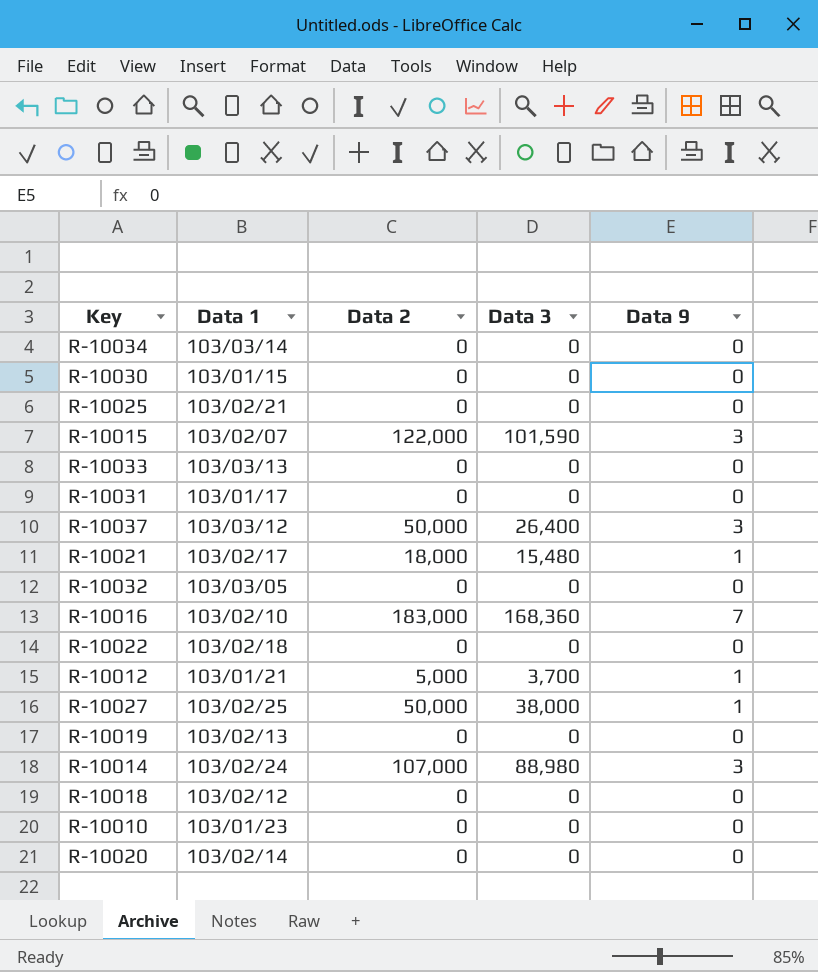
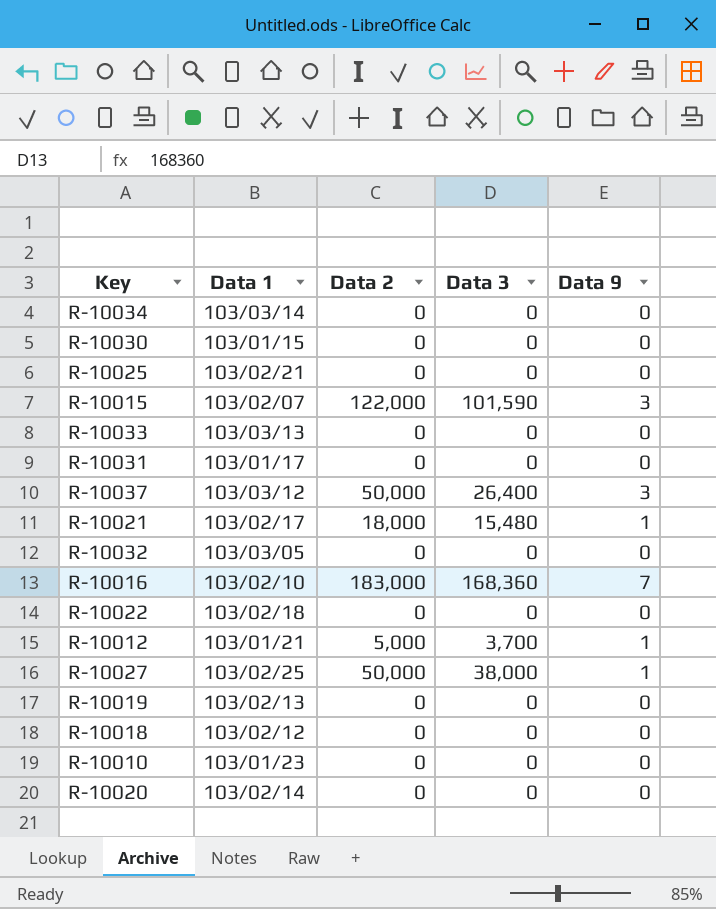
row R-10014: 103/02/24 | 107,000 | 88,980 | 3 -> none

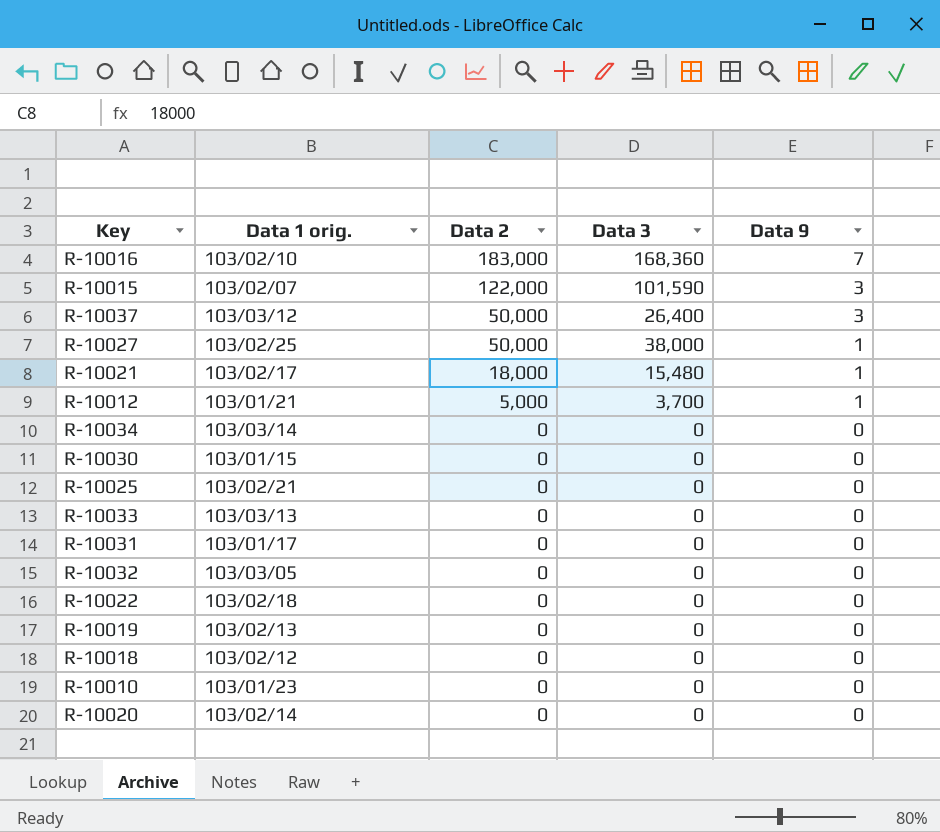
row order: none -> Data 2 descending
column name: Data 1 -> Data 1 orig.

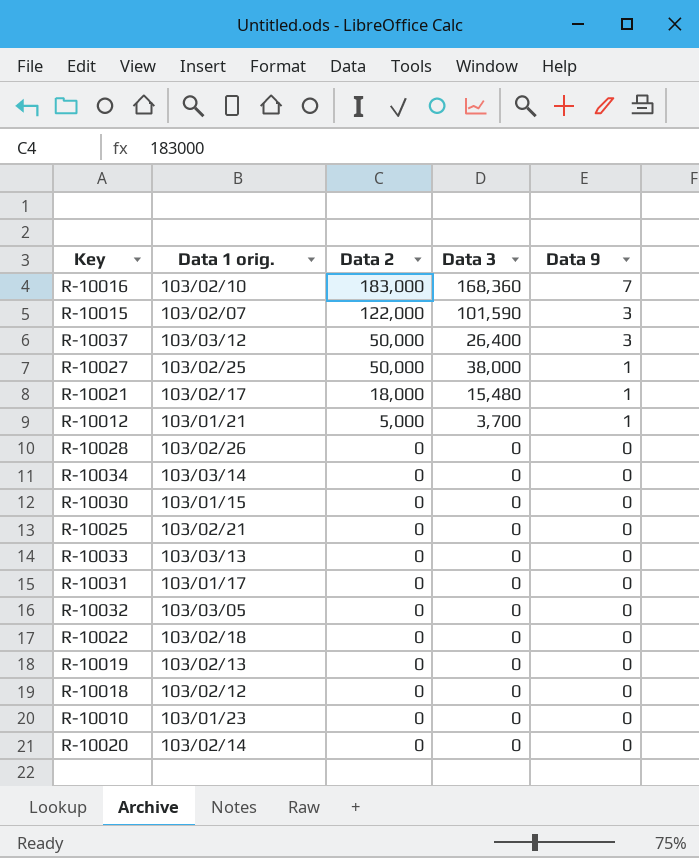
row R-10028: none -> 103/02/26 | 0 | 0 | 0

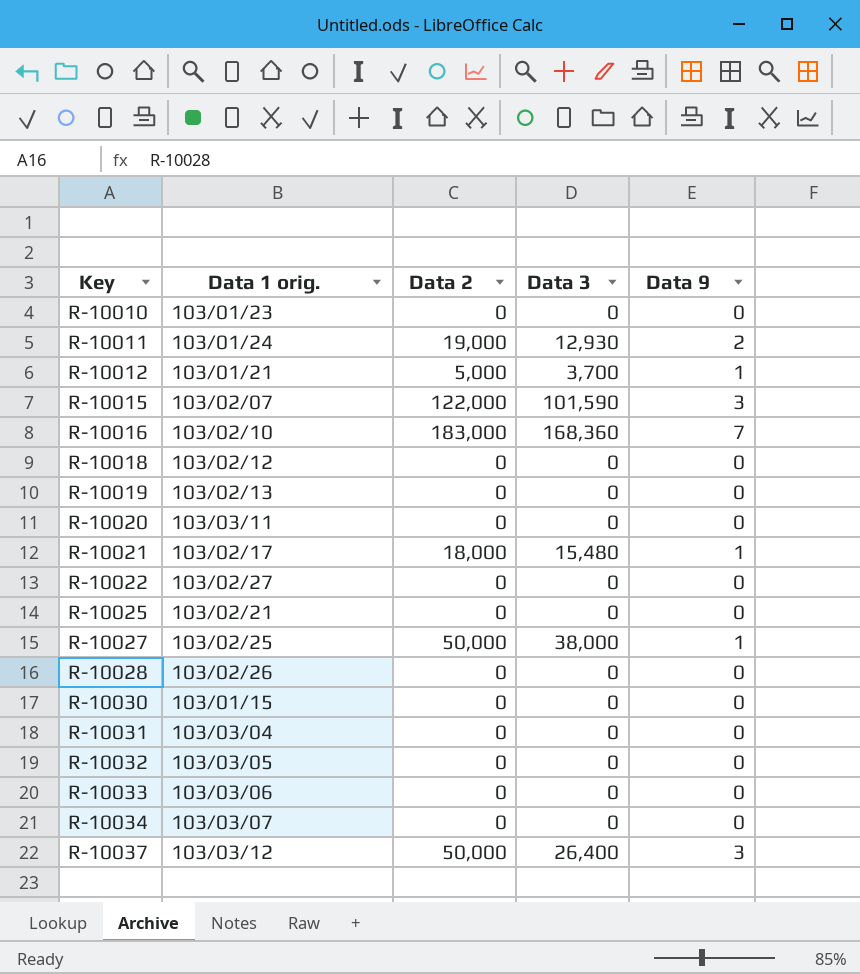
row order: Data 2 descending -> Key ascending
row R-10011: none -> 103/01/24 | 19,000 | 12,930 | 2
R-10020 | Data 1 orig.: 103/02/14 -> 103/03/11
R-10022 | Data 1 orig.: 103/02/18 -> 103/02/27
R-10031 | Data 1 orig.: 103/01/17 -> 103/03/04
R-10033 | Data 1 orig.: 103/03/13 -> 103/03/06
R-10034 | Data 1 orig.: 103/03/14 -> 103/03/07

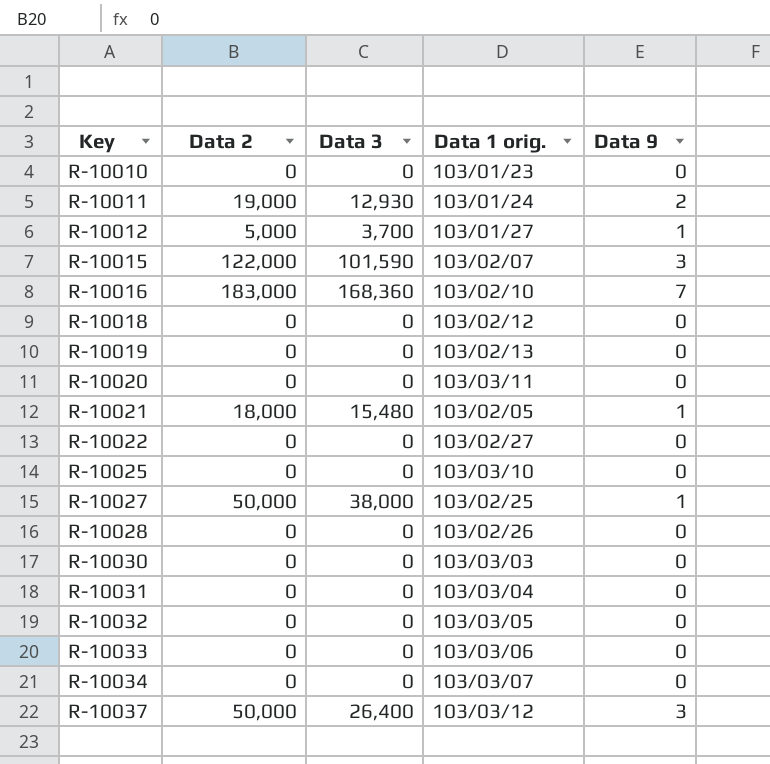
column Data 1 orig. | position: 2 -> 4
R-10012 | Data 1 orig.: 103/01/21 -> 103/01/27
R-10021 | Data 1 orig.: 103/02/17 -> 103/02/05
R-10025 | Data 1 orig.: 103/02/21 -> 103/03/10
R-10030 | Data 1 orig.: 103/01/15 -> 103/03/03

